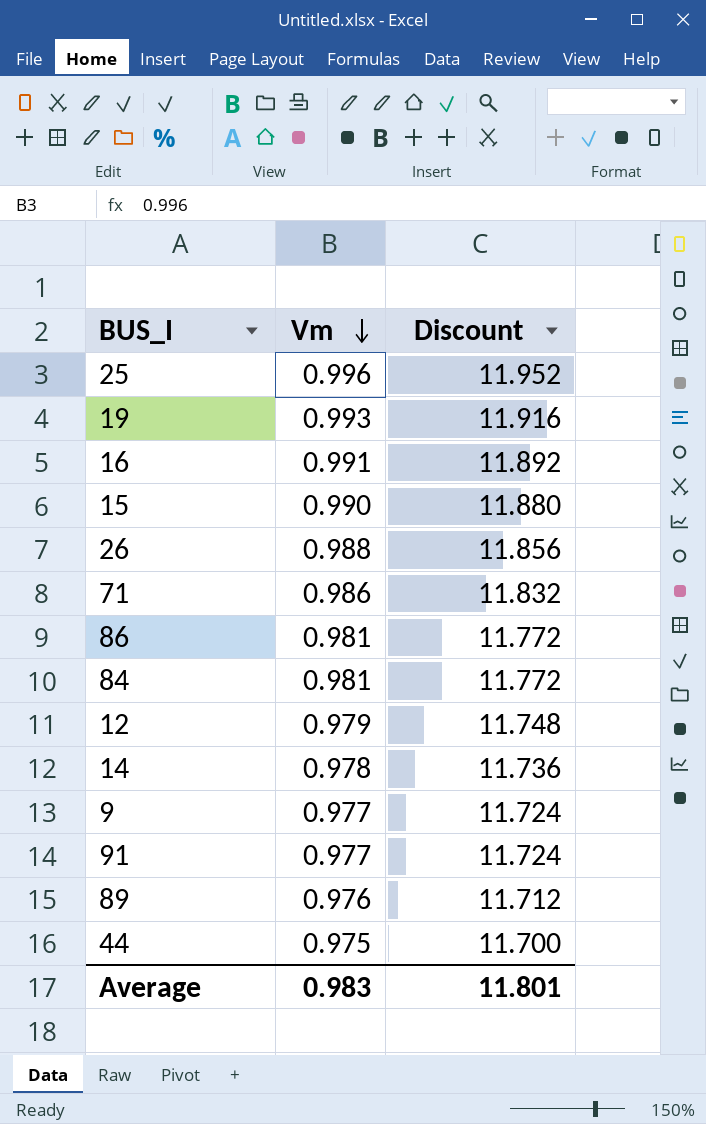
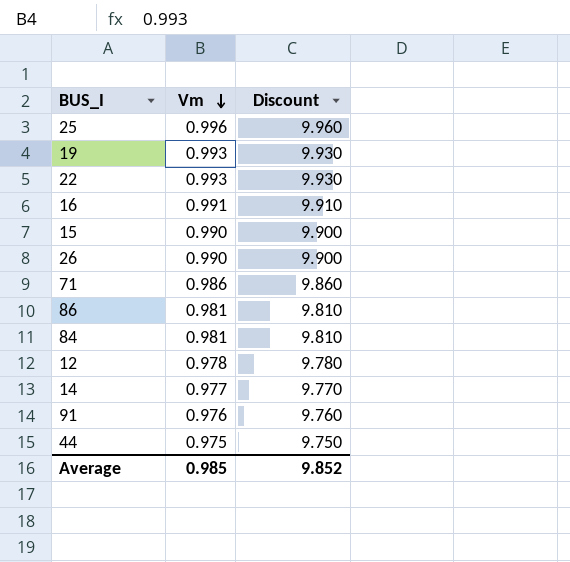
column Discount | formula: [Vm] * 12 -> [Vm] * 10
row 9: 0.977 | 11.724 -> none
row 89: 0.976 | 11.712 -> none
row 22: none -> 0.993 | 9.930
26 | Vm: 0.988 -> 0.990
12 | Vm: 0.979 -> 0.978
14 | Vm: 0.978 -> 0.977
91 | Vm: 0.977 -> 0.976
Average | Vm: 0.983 -> 0.985
Average | Discount: 11.801 -> 9.852

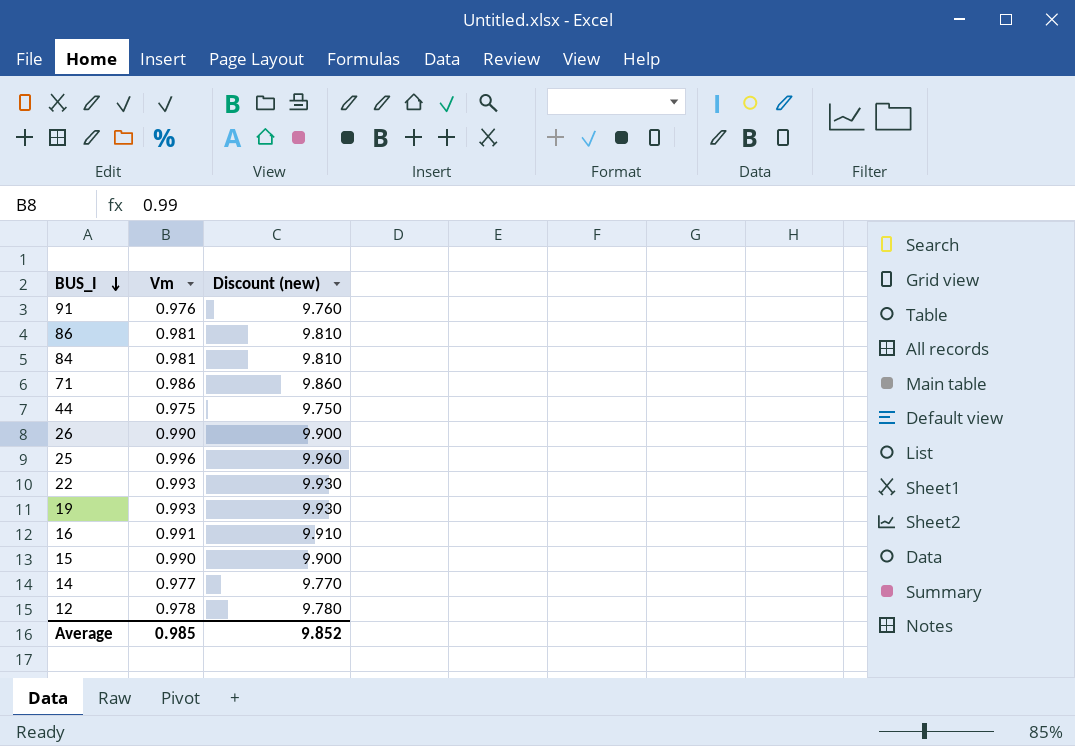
row order: Vm descending -> BUS_I descending
column name: Discount -> Discount (new)

